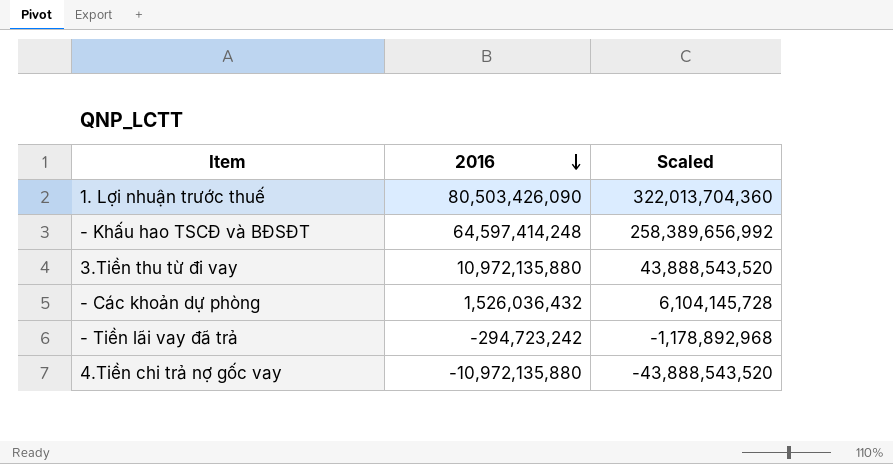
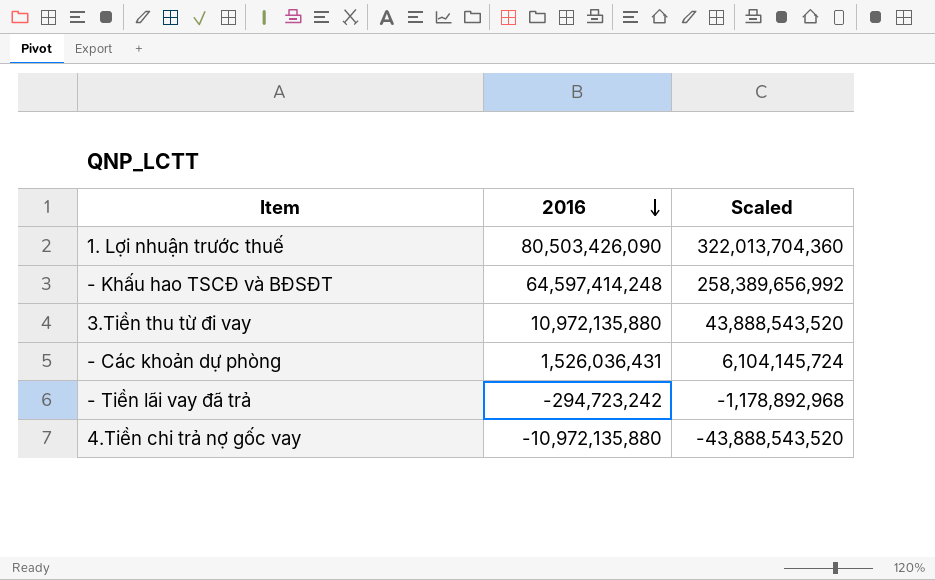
- Các khoản dự phòng | 2016: 1,526,036,432 -> 1,526,036,431
- Các khoản dự phòng | Scaled: 6,104,145,728 -> 6,104,145,724

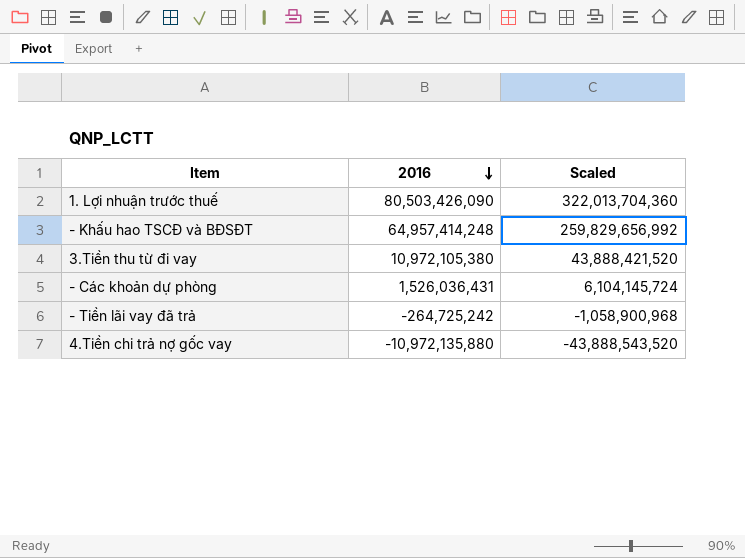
- Khấu hao TSCĐ và BĐSĐT | 2016: 64,597,414,248 -> 64,957,414,248
- Khấu hao TSCĐ và BĐSĐT | Scaled: 258,389,656,992 -> 259,829,656,992
3.Tiền thu từ đi vay | 2016: 10,972,135,880 -> 10,972,105,380
3.Tiền thu từ đi vay | Scaled: 43,888,543,520 -> 43,888,421,520
- Tiền lãi vay đã trả | 2016: -294,723,242 -> -264,725,242
- Tiền lãi vay đã trả | Scaled: -1,178,892,968 -> -1,058,900,968

